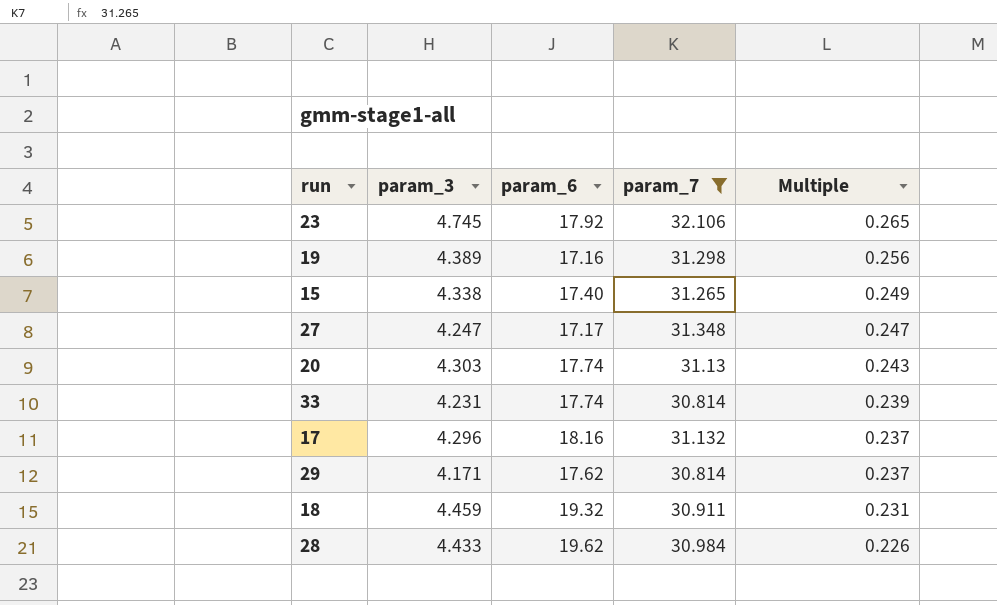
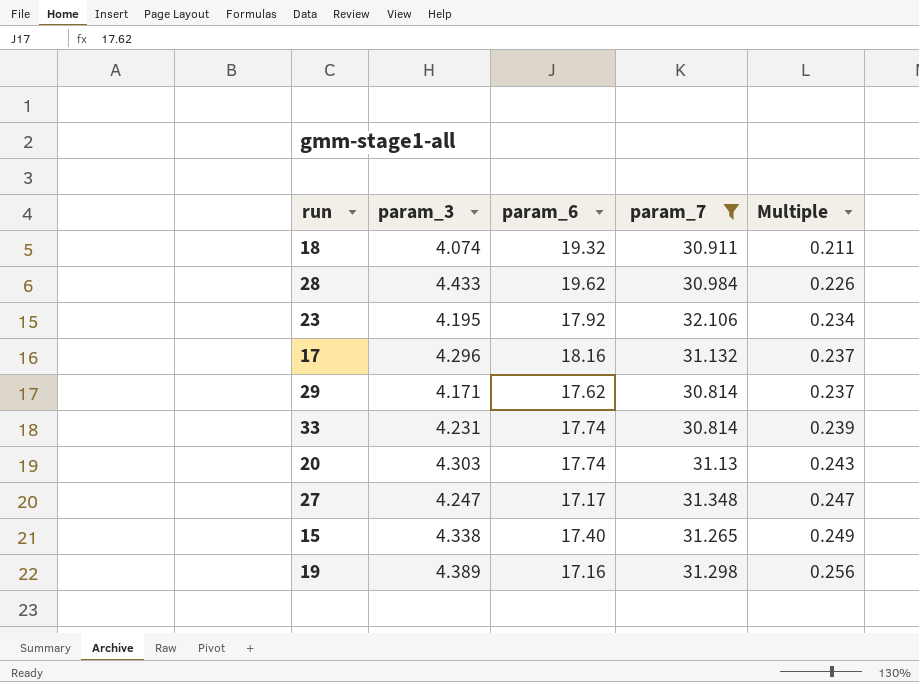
row order: Multiple descending -> Multiple ascending
18 | param_3: 4.459 -> 4.074
18 | Multiple: 0.231 -> 0.211
23 | param_3: 4.745 -> 4.195
23 | Multiple: 0.265 -> 0.234

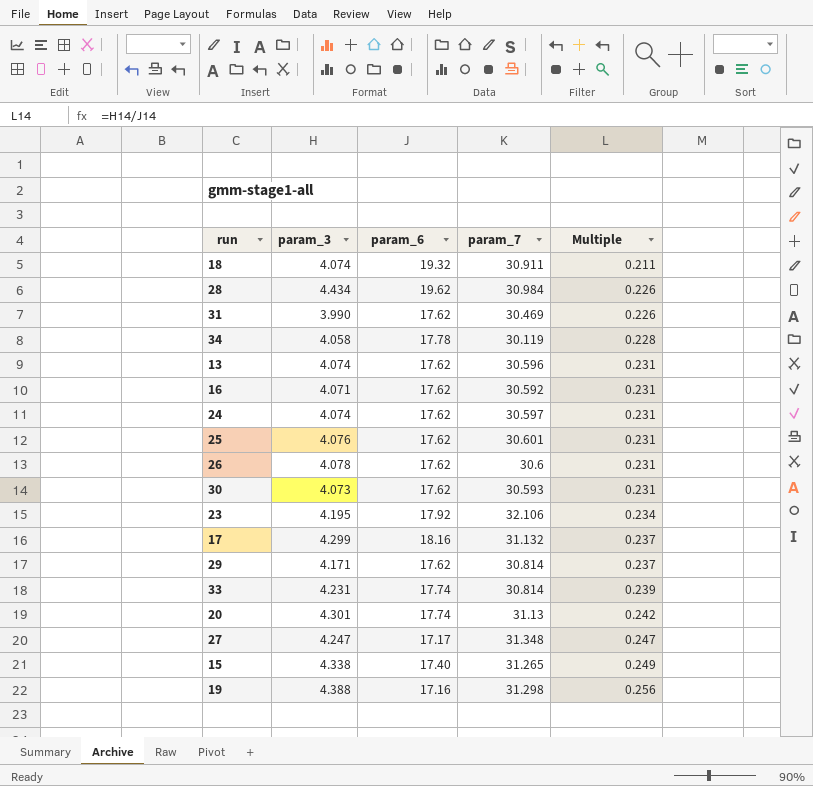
filter: param_7 >= 30.814 -> none
28 | param_3: 4.433 -> 4.434
17 | param_3: 4.296 -> 4.299
20 | param_3: 4.303 -> 4.301
20 | Multiple: 0.243 -> 0.242
19 | param_3: 4.389 -> 4.388

